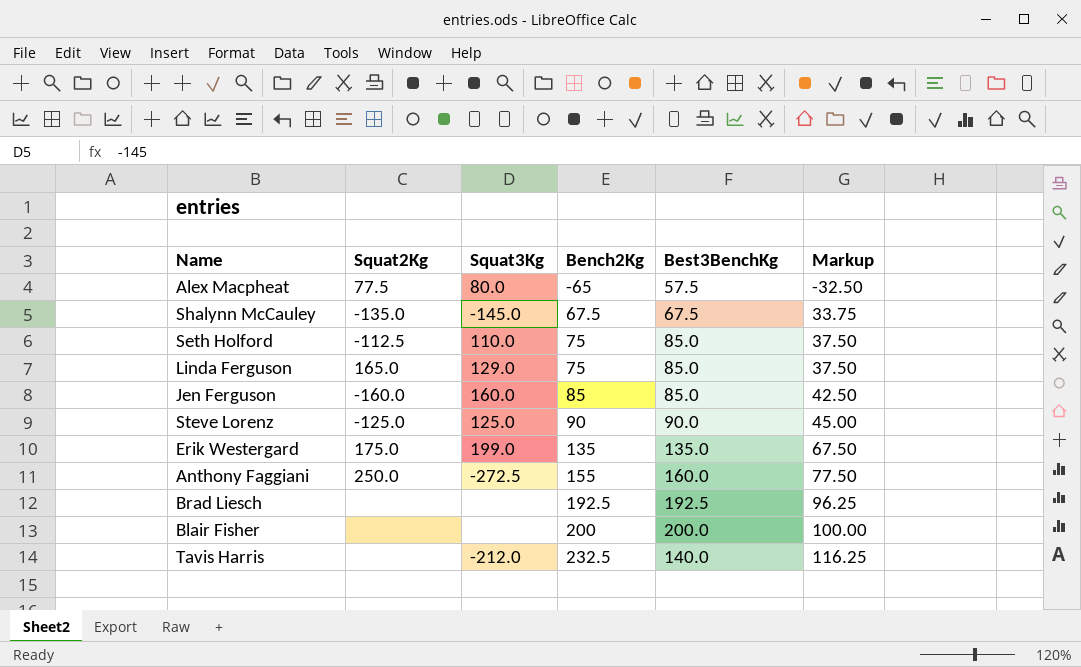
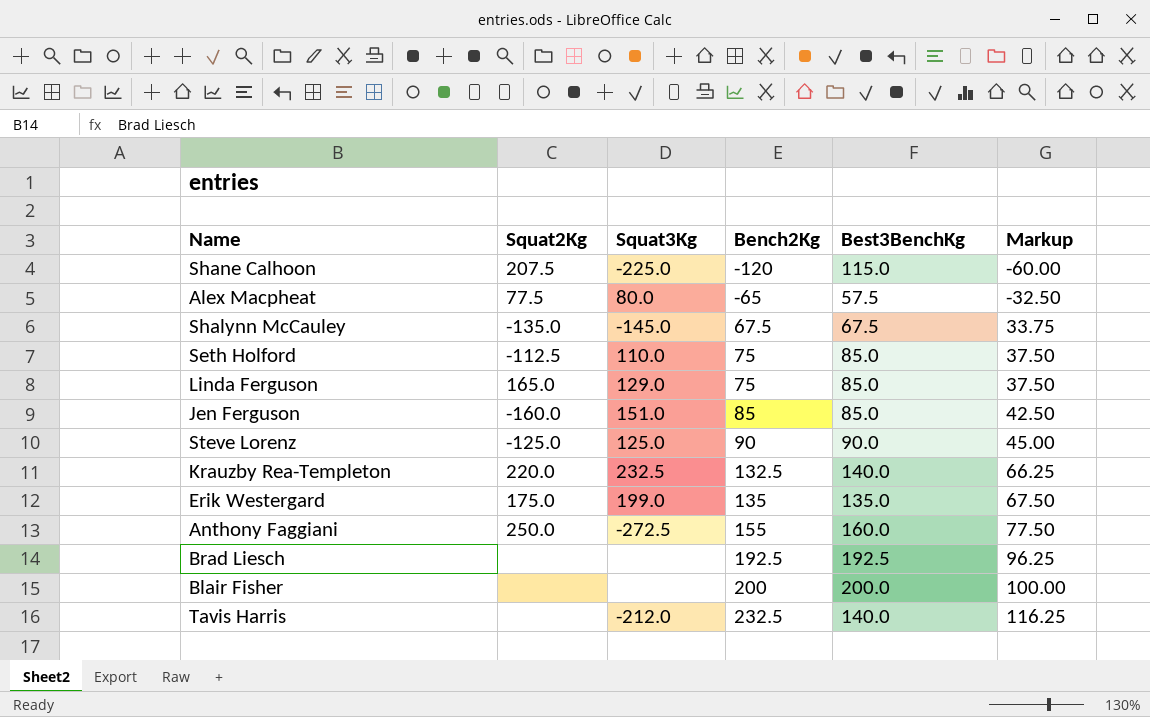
row Shane Calhoon: none -> 207.5 | -225.0 | -120 | 115.0 | -60.00
Jen Ferguson | Squat3Kg: 160.0 -> 151.0
row Krauzby Rea-Templeton: none -> 220.0 | 232.5 | 132.5 | 140.0 | 66.25

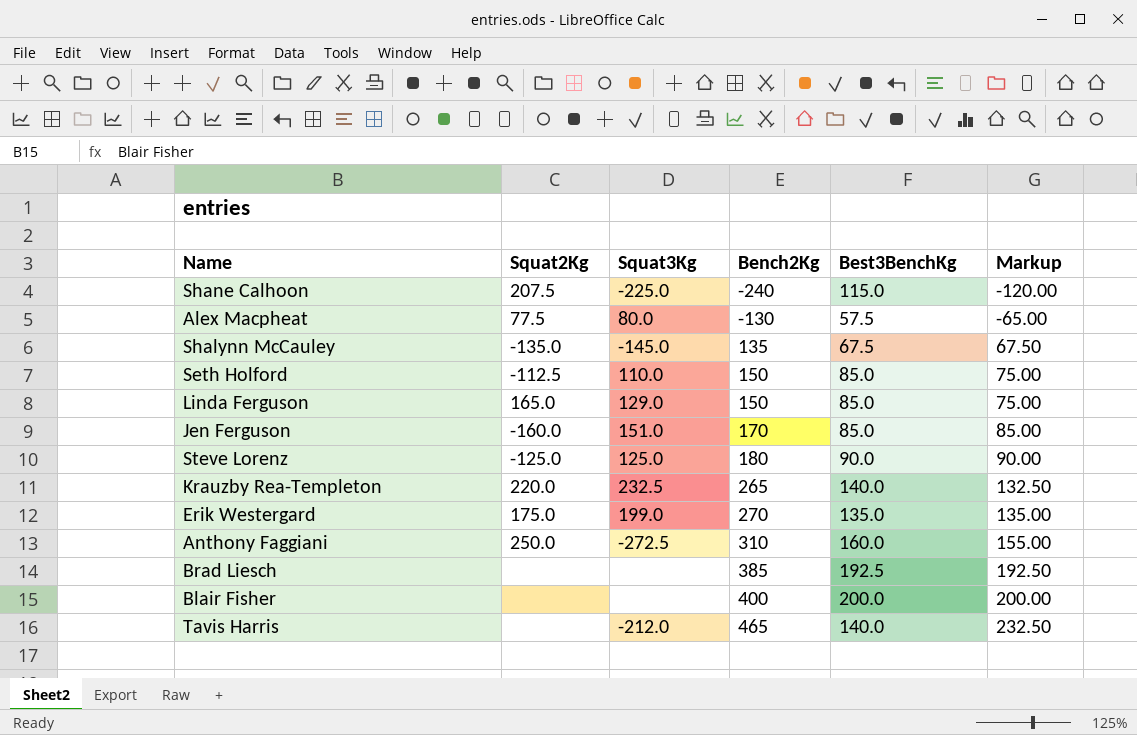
Shane Calhoon | Bench2Kg: -120 -> -240
Shane Calhoon | Markup: -60.00 -> -120.00
Alex Macpheat | Bench2Kg: -65 -> -130
Alex Macpheat | Markup: -32.50 -> -65.00
Shalynn McCauley | Bench2Kg: 67.5 -> 135
Shalynn McCauley | Markup: 33.75 -> 67.50
Seth Holford | Bench2Kg: 75 -> 150
Seth Holford | Markup: 37.50 -> 75.00
Linda Ferguson | Bench2Kg: 75 -> 150
Linda Ferguson | Markup: 37.50 -> 75.00
Jen Ferguson | Bench2Kg: 85 -> 170
Jen Ferguson | Markup: 42.50 -> 85.00
Steve Lorenz | Bench2Kg: 90 -> 180
Steve Lorenz | Markup: 45.00 -> 90.00
Krauzby Rea-Templeton | Bench2Kg: 132.5 -> 265
Krauzby Rea-Templeton | Markup: 66.25 -> 132.50
Erik Westergard | Bench2Kg: 135 -> 270
Erik Westergard | Markup: 67.50 -> 135.00
Anthony Faggiani | Bench2Kg: 155 -> 310
Anthony Faggiani | Markup: 77.50 -> 155.00
Brad Liesch | Bench2Kg: 192.5 -> 385
Brad Liesch | Markup: 96.25 -> 192.50
Blair Fisher | Bench2Kg: 200 -> 400
Blair Fisher | Markup: 100.00 -> 200.00
Tavis Harris | Bench2Kg: 232.5 -> 465
Tavis Harris | Markup: 116.25 -> 232.50

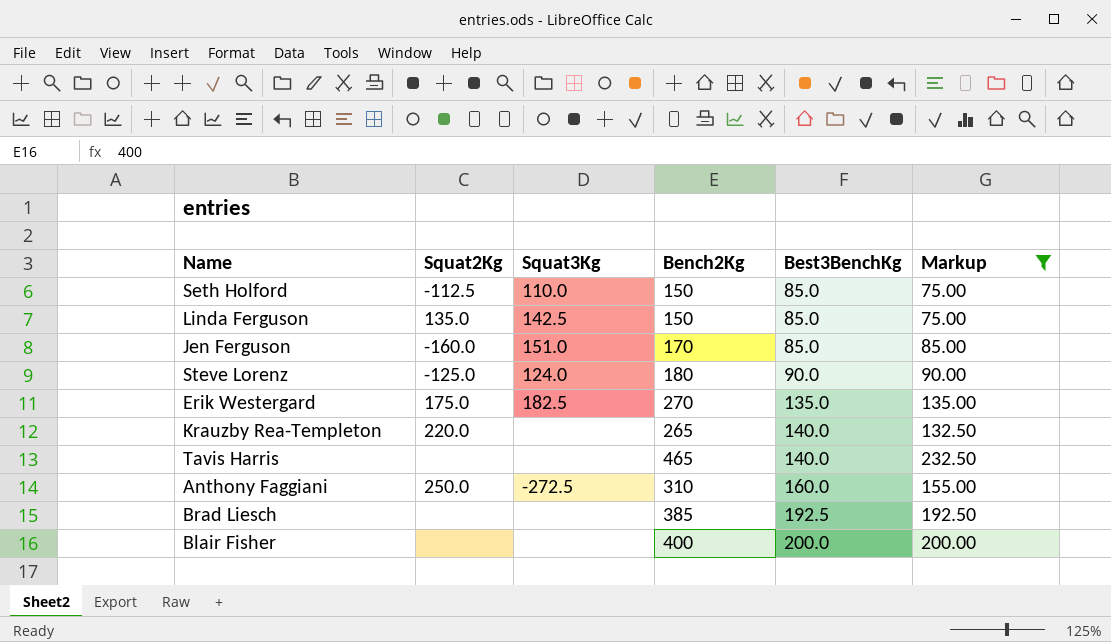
filter: none -> Markup >= 75.00
row order: Bench2Kg ascending -> Best3BenchKg ascending
Linda Ferguson | Squat2Kg: 165.0 -> 135.0
Linda Ferguson | Squat3Kg: 129.0 -> 142.5
Steve Lorenz | Squat3Kg: 125.0 -> 124.0
Erik Westergard | Squat3Kg: 199.0 -> 182.5
Krauzby Rea-Templeton | Squat3Kg: 232.5 -> none
Tavis Harris | Squat3Kg: -212.0 -> none

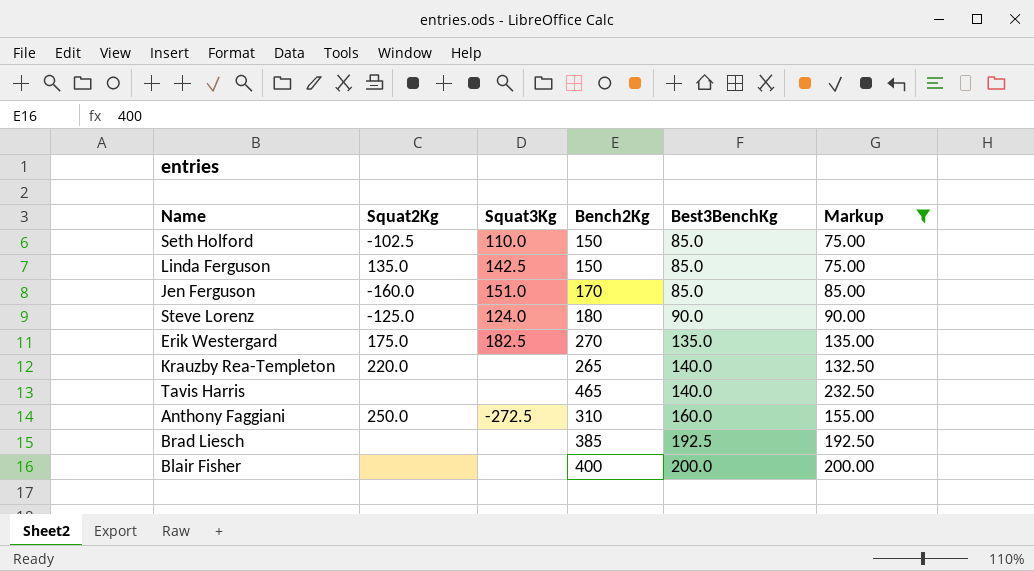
Seth Holford | Squat2Kg: -112.5 -> -102.5

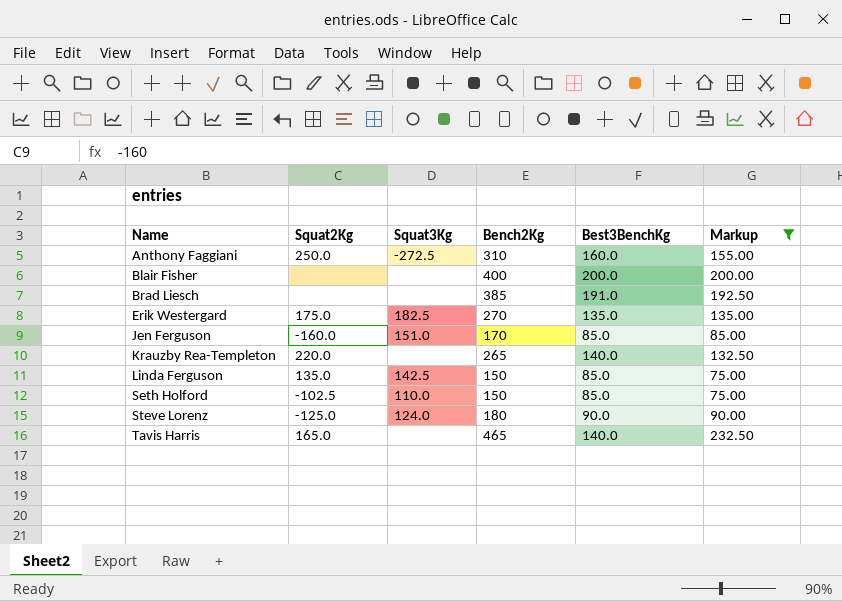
row order: Best3BenchKg ascending -> Name ascending
Brad Liesch | Best3BenchKg: 192.5 -> 191.0
Tavis Harris | Squat2Kg: none -> 165.0

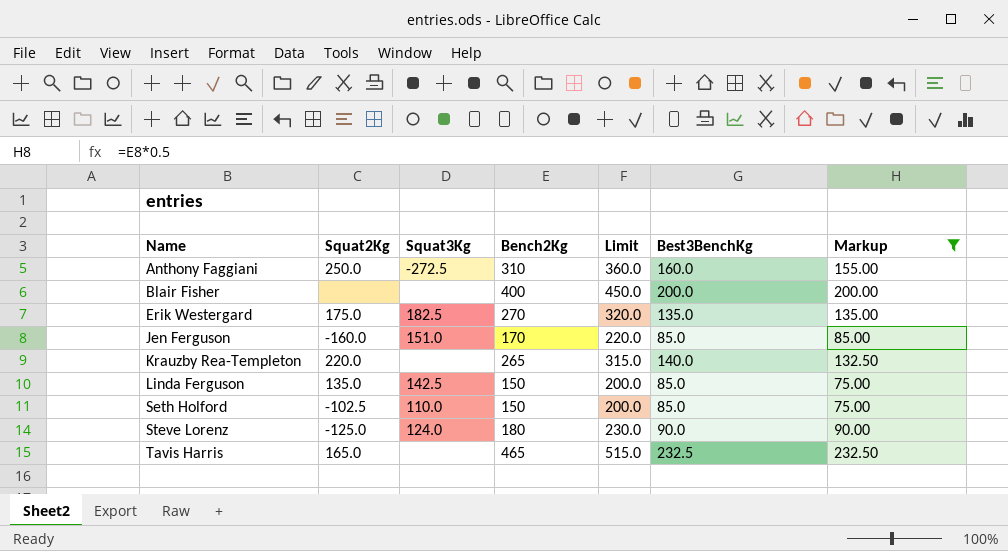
column Limit | formula: none -> [Bench2Kg] + 50
row Brad Liesch: none | none | 385 | 191.0 | 192.50 -> none
Tavis Harris | Best3BenchKg: 140.0 -> 232.5

